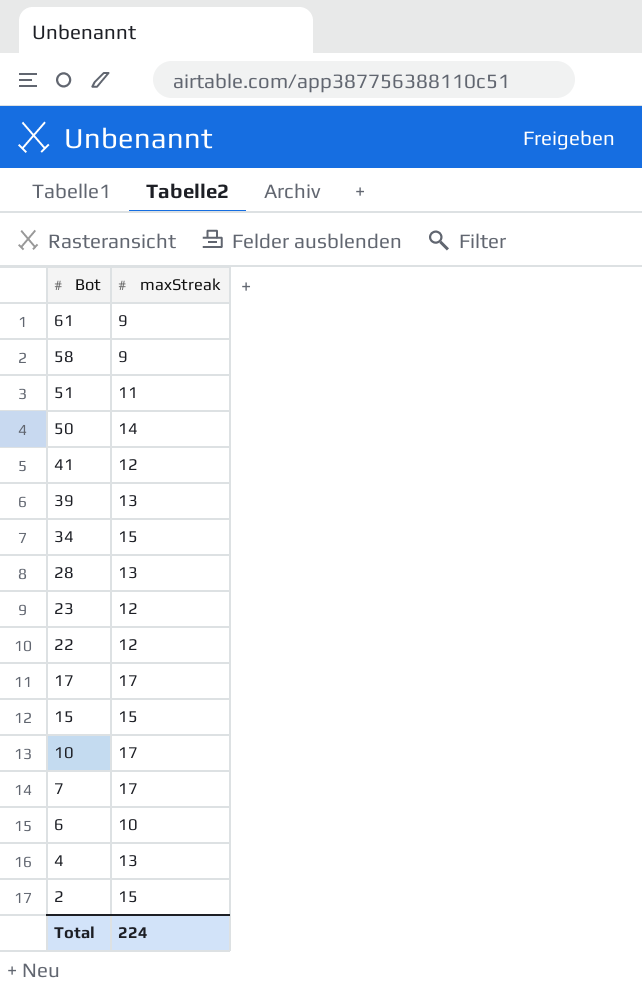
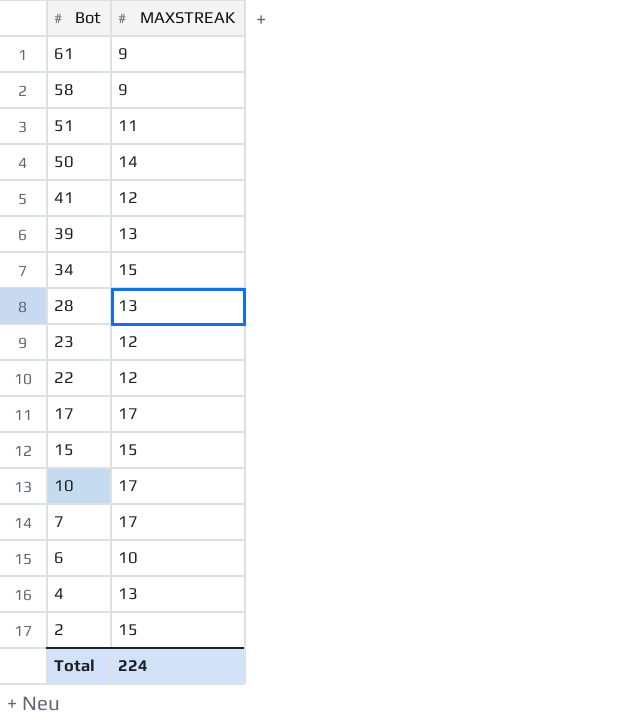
column name: maxStreak -> MAXSTREAK

